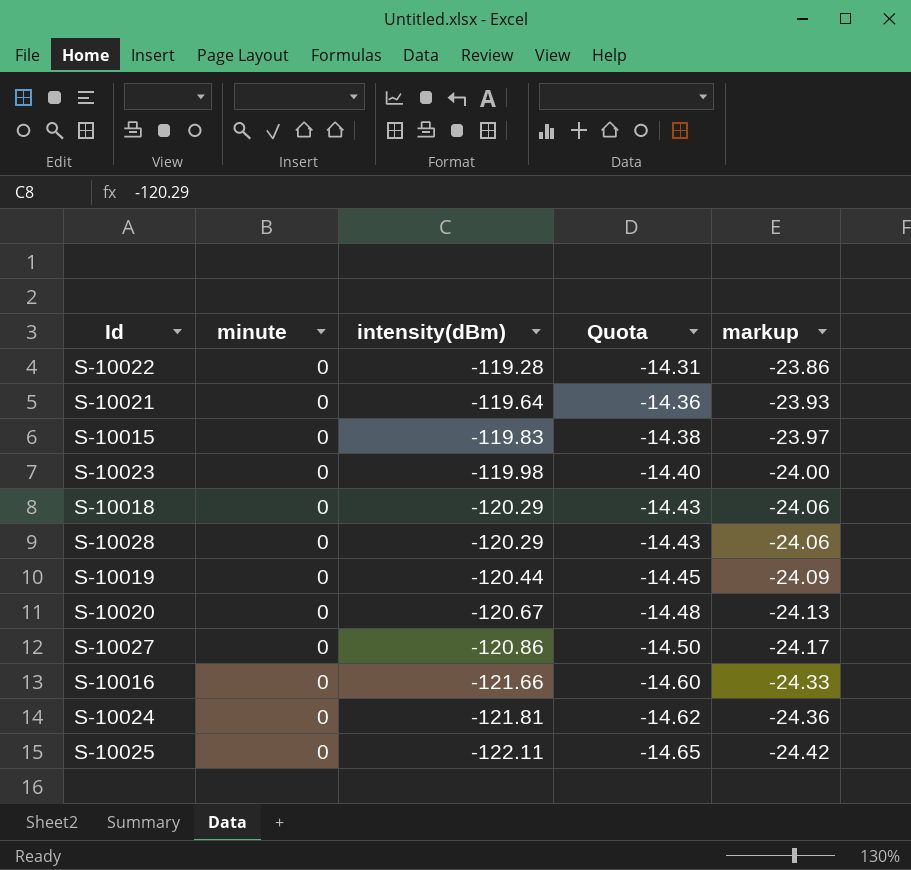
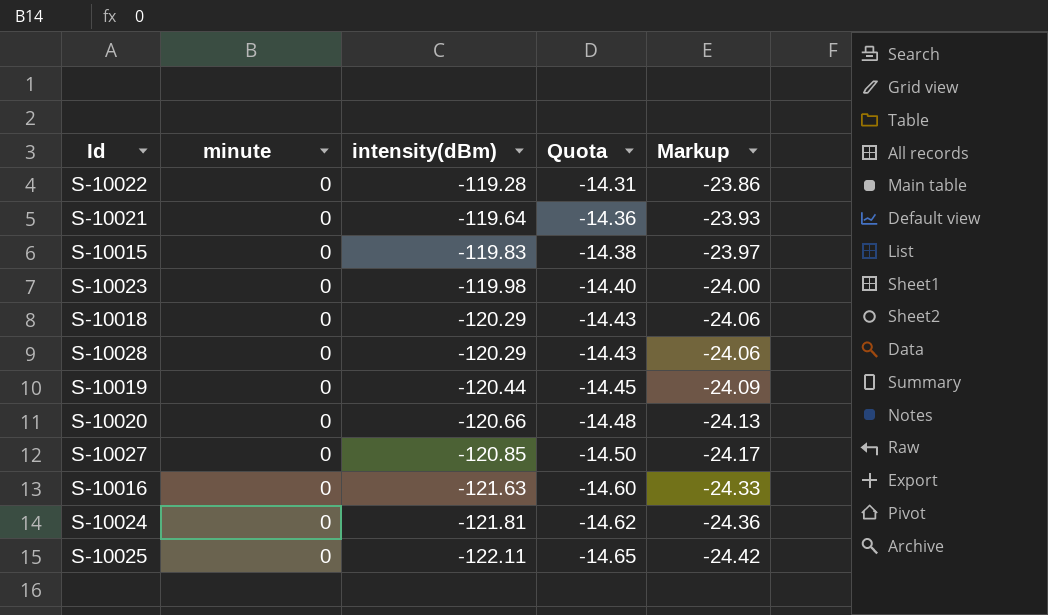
column name: markup -> Markup
S-10020 | intensity(dBm): -120.67 -> -120.66
S-10027 | intensity(dBm): -120.86 -> -120.85
S-10016 | intensity(dBm): -121.66 -> -121.63

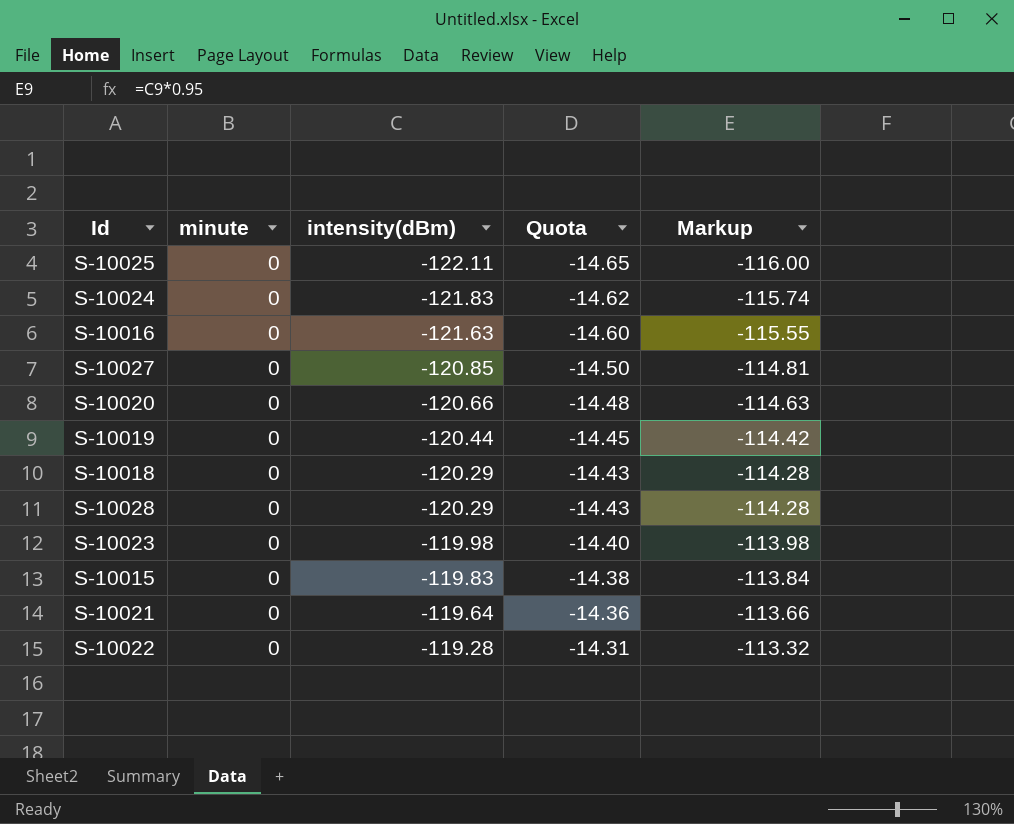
row order: intensity(dBm) descending -> intensity(dBm) ascending
column Markup | formula: [intensity(dBm)] * 0.2 -> [intensity(dBm)] * 0.95
S-10024 | intensity(dBm): -121.81 -> -121.83

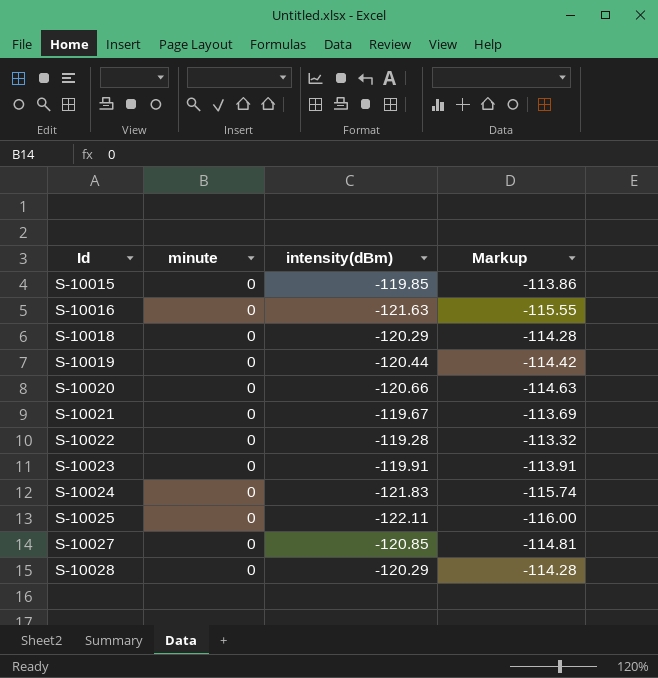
row order: intensity(dBm) ascending -> Id ascending
column Quota | formula: [intensity(dBm)] * 0.12 -> none
S-10015 | intensity(dBm): -119.83 -> -119.85
S-10015 | Markup: -113.84 -> -113.86
S-10021 | intensity(dBm): -119.64 -> -119.67
S-10021 | Markup: -113.66 -> -113.69
S-10023 | intensity(dBm): -119.98 -> -119.91
S-10023 | Markup: -113.98 -> -113.91

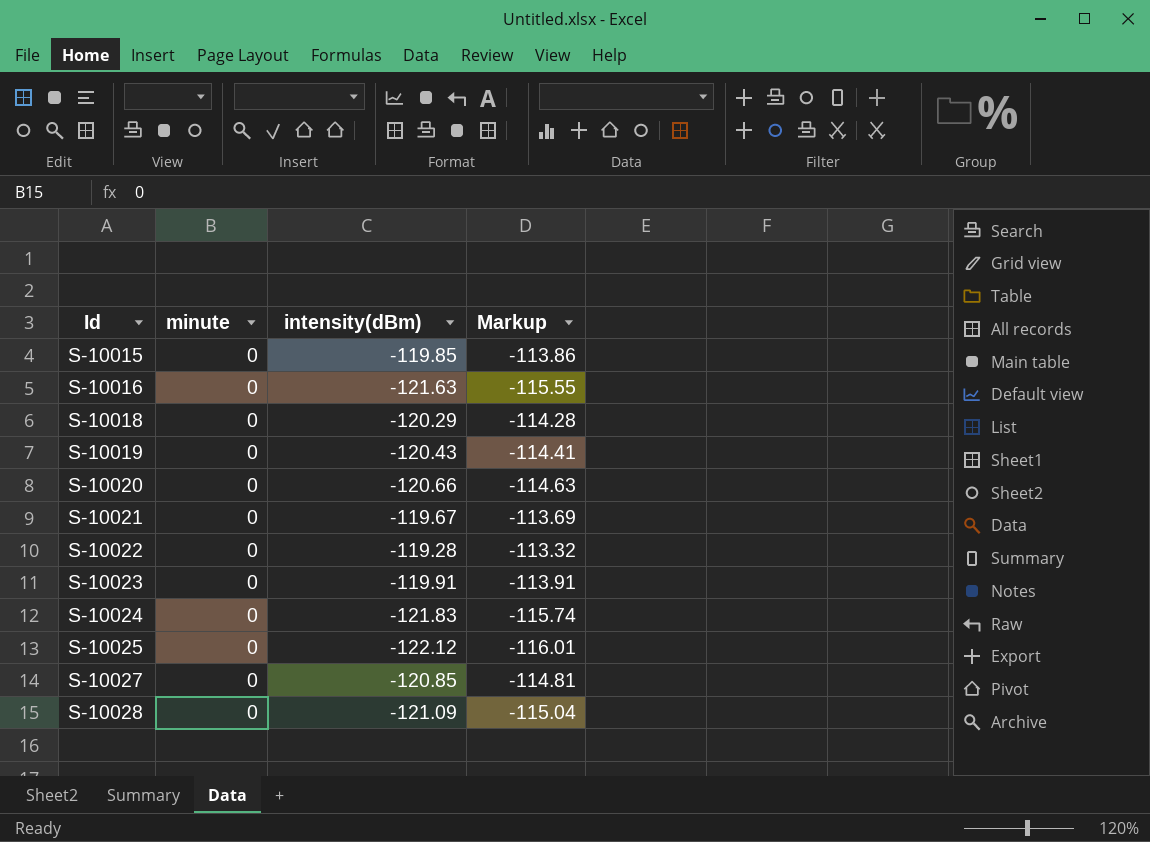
S-10019 | intensity(dBm): -120.44 -> -120.43
S-10019 | Markup: -114.42 -> -114.41
S-10025 | intensity(dBm): -122.11 -> -122.12
S-10025 | Markup: -116.00 -> -116.01
S-10028 | intensity(dBm): -120.29 -> -121.09
S-10028 | Markup: -114.28 -> -115.04

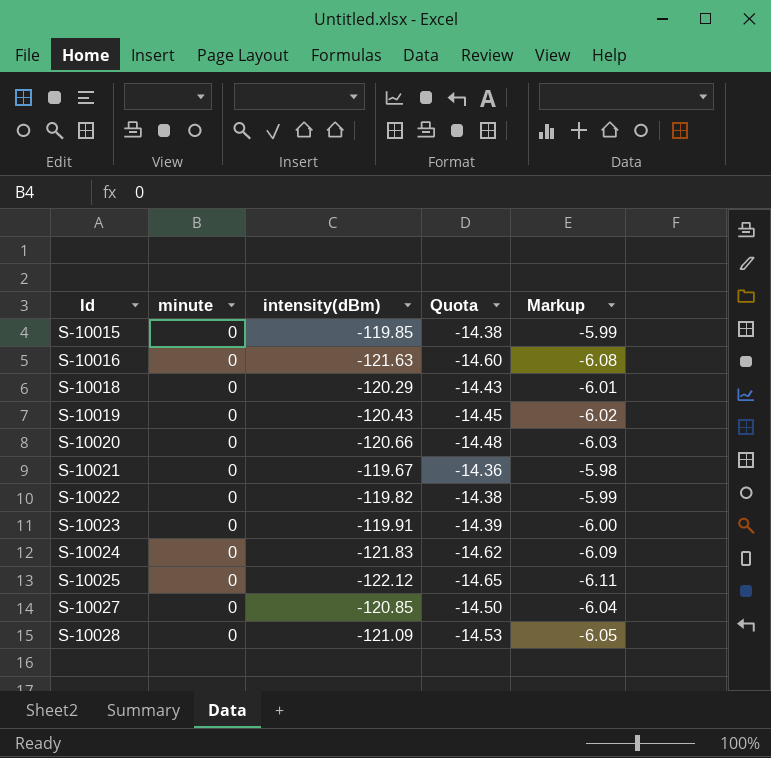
column Quota | formula: none -> [intensity(dBm)] * 0.12
column Markup | formula: [intensity(dBm)] * 0.95 -> [intensity(dBm)] * 0.05
S-10022 | intensity(dBm): -119.28 -> -119.82

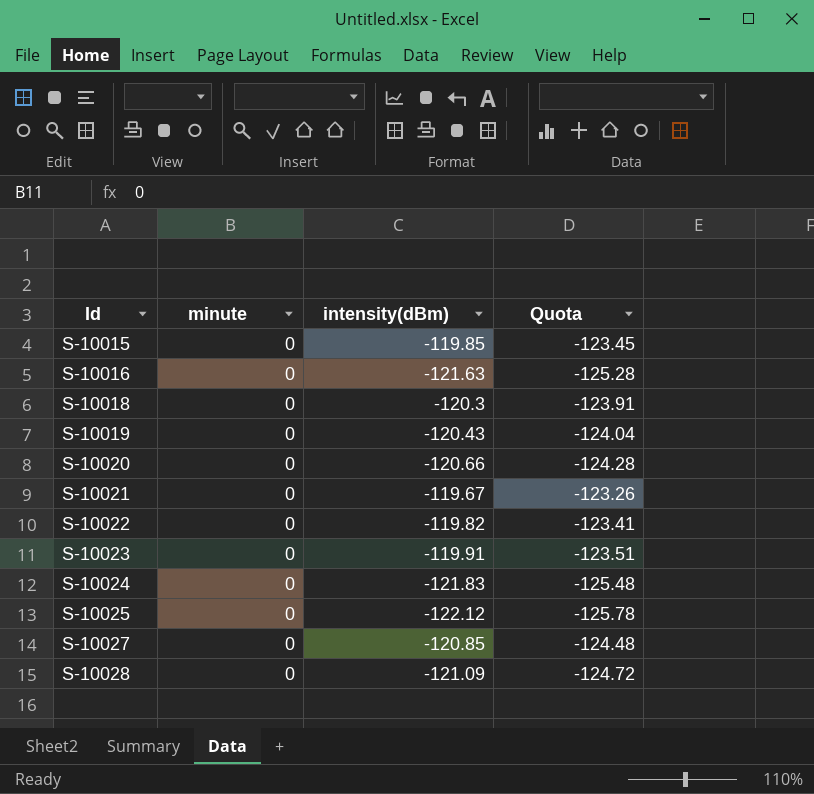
column Markup | formula: [intensity(dBm)] * 0.05 -> none
column Quota | formula: [intensity(dBm)] * 0.12 -> [intensity(dBm)] * 1.03
S-10018 | intensity(dBm): -120.29 -> -120.3

